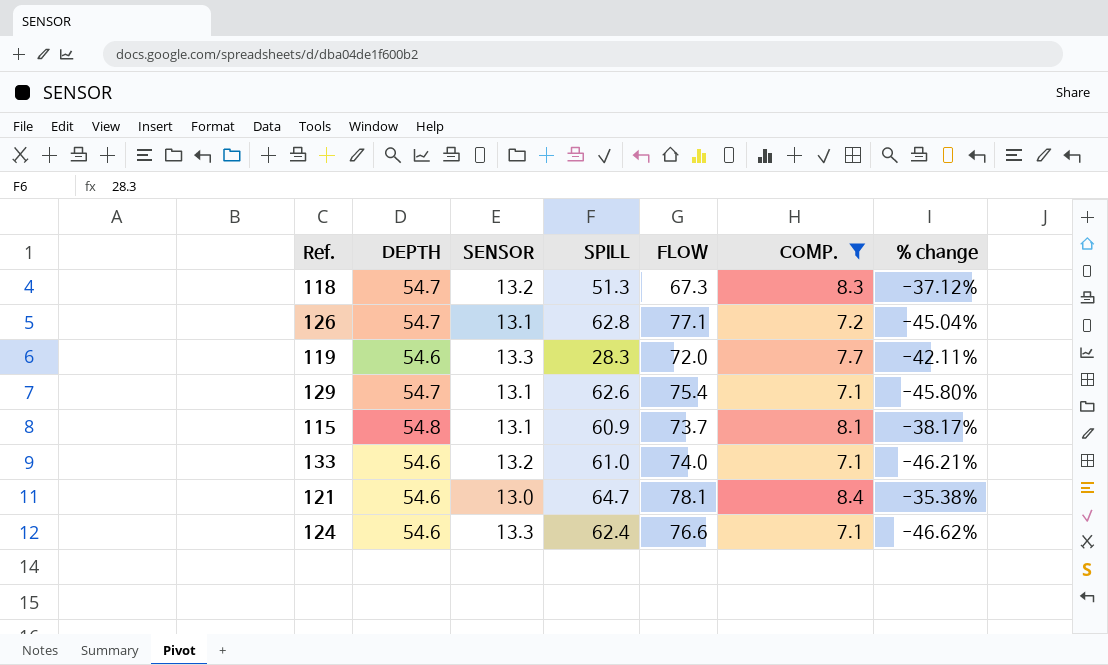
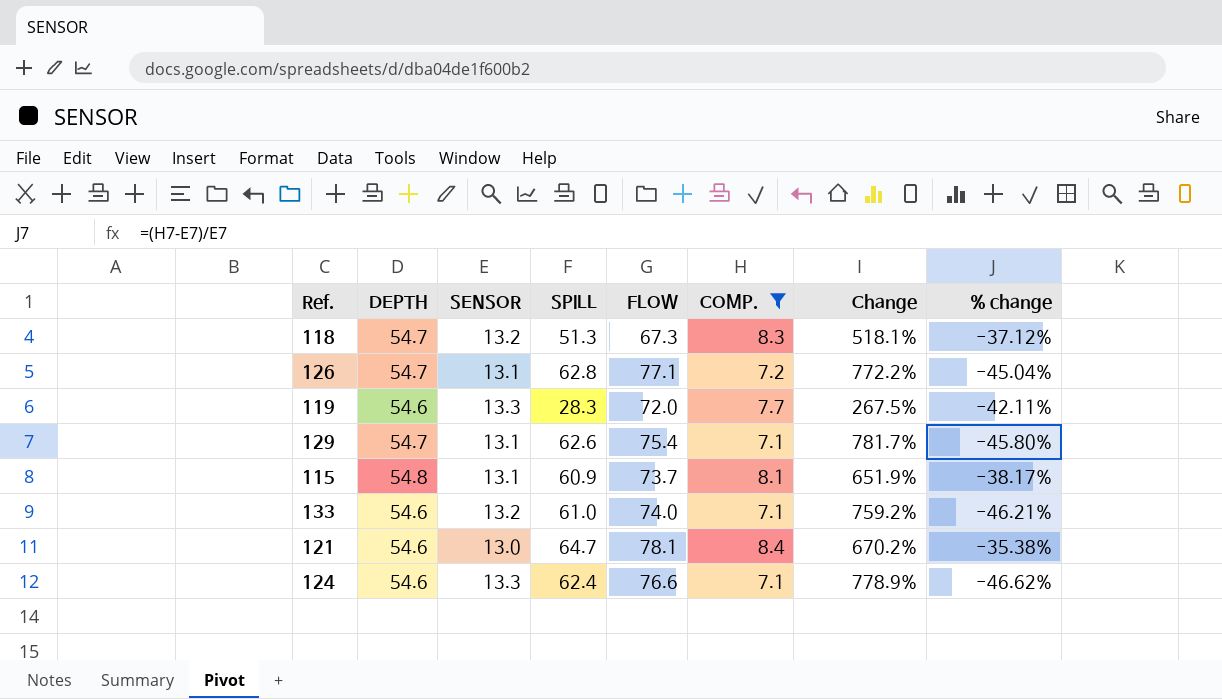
column Change | formula: none -> ([SPILL] - [COMP.]) / [COMP.]

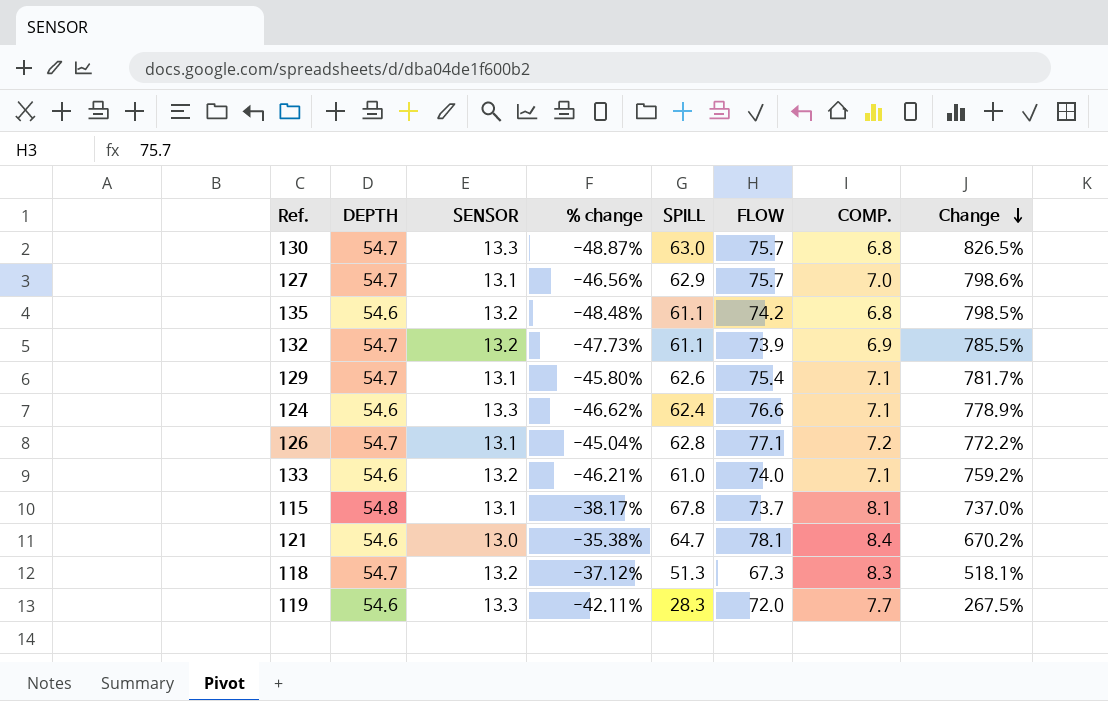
filter: COMP. >= 7.1 -> none
row order: none -> Change descending
column % change | position: 8 -> 4
115 | SPILL: 60.9 -> 67.8
115 | Change: 651.9% -> 737.0%

